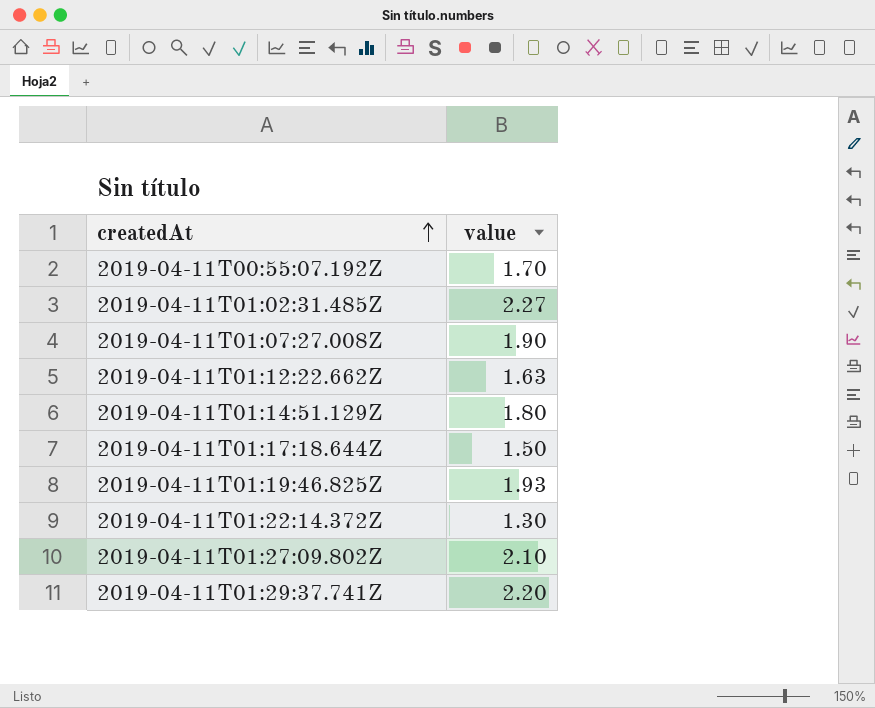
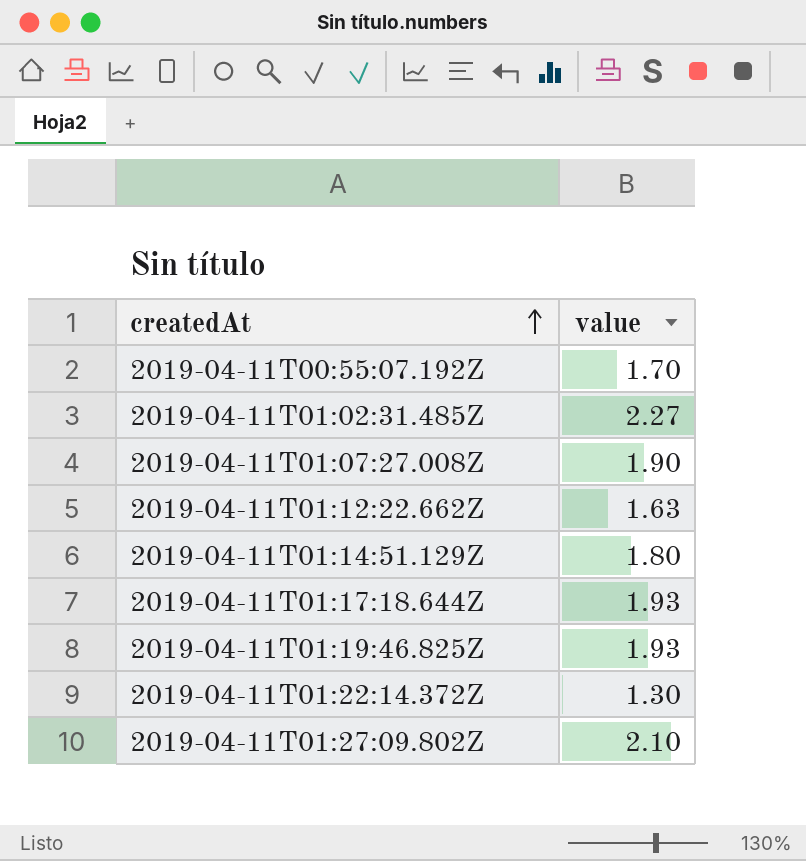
row 2019-04-11T01:29:37.741Z: 2.20 -> none
2019-04-11T01:17:18.644Z | value: 1.50 -> 1.93

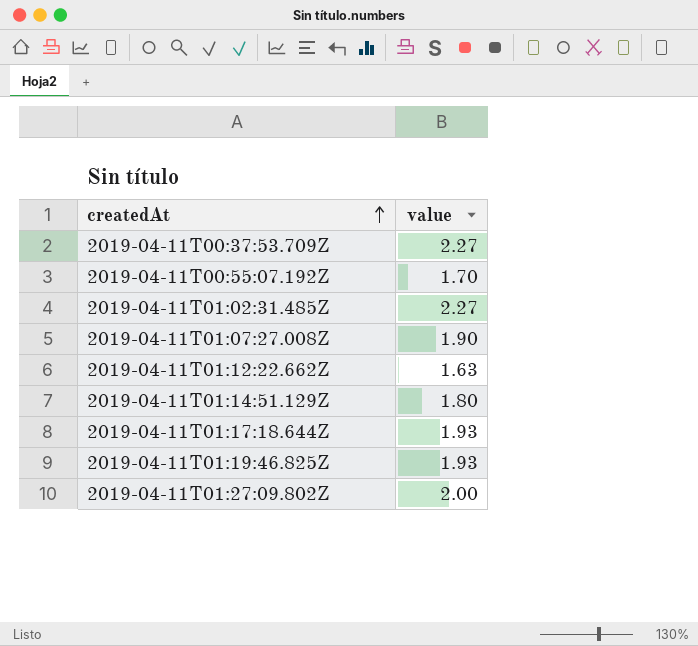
row 2019-04-11T01:22:14.372Z: 1.30 -> none
row 2019-04-11T00:37:53.709Z: none -> 2.27
2019-04-11T01:27:09.802Z | value: 2.10 -> 2.00

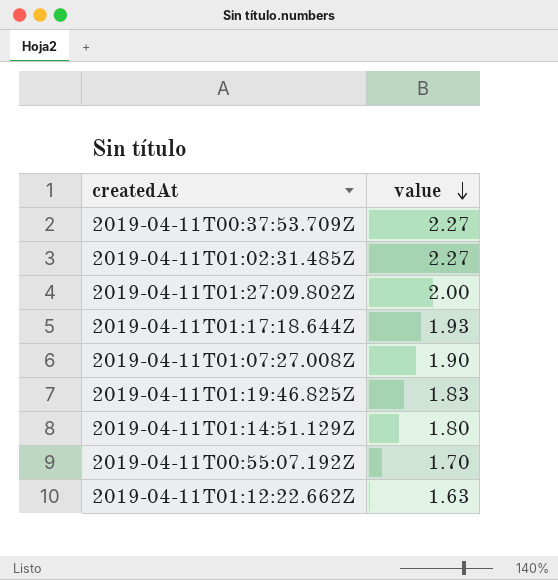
row order: createdAt ascending -> value descending
2019-04-11T01:19:46.825Z | value: 1.93 -> 1.83

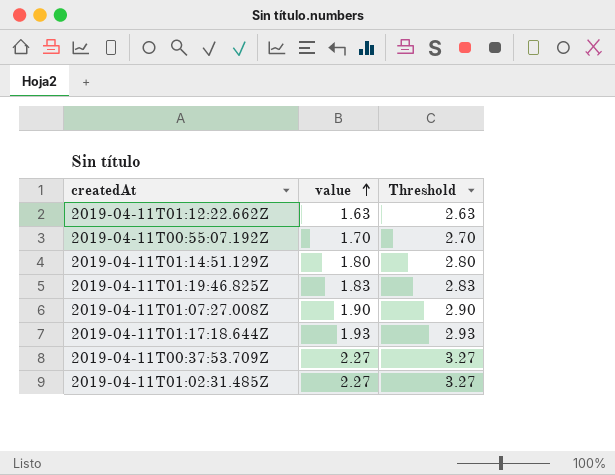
row order: value descending -> value ascending
column Threshold | formula: none -> [value] + 1
row 2019-04-11T01:27:09.802Z: 2.00 -> none

